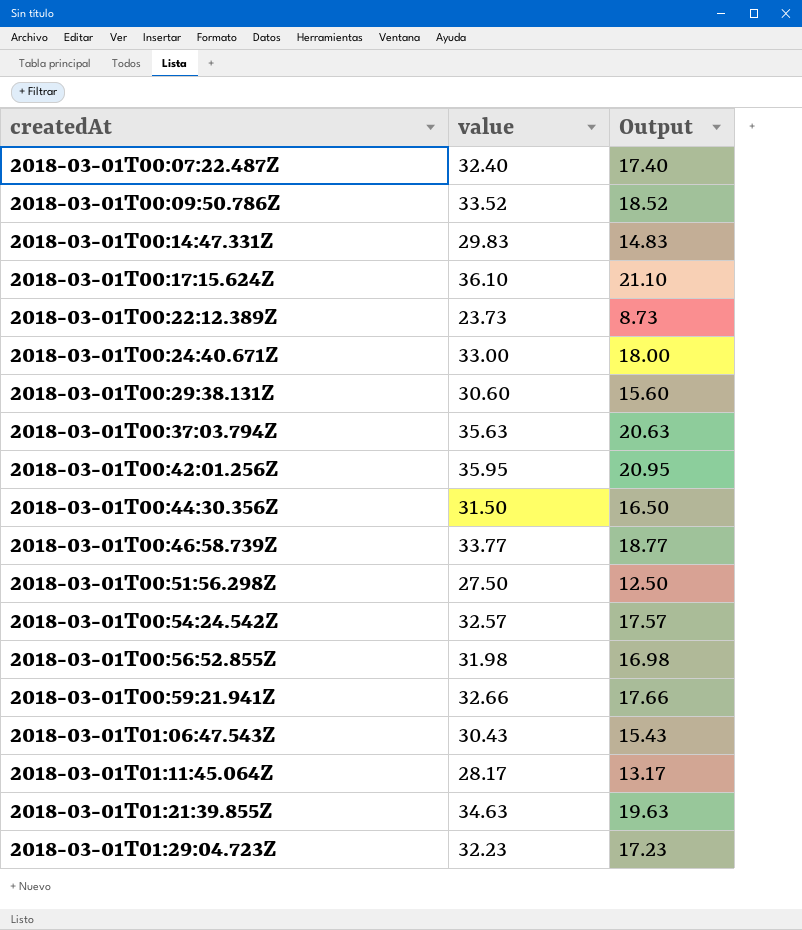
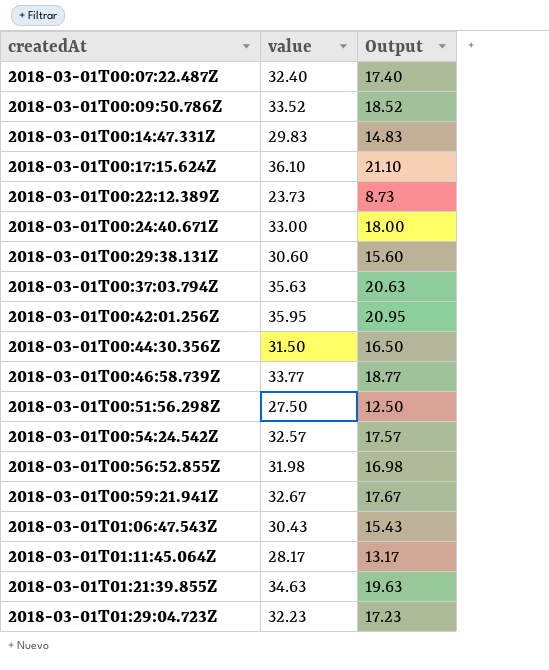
2018-03-01T00:59:21.941Z | value: 32.66 -> 32.67
2018-03-01T00:59:21.941Z | Output: 17.66 -> 17.67

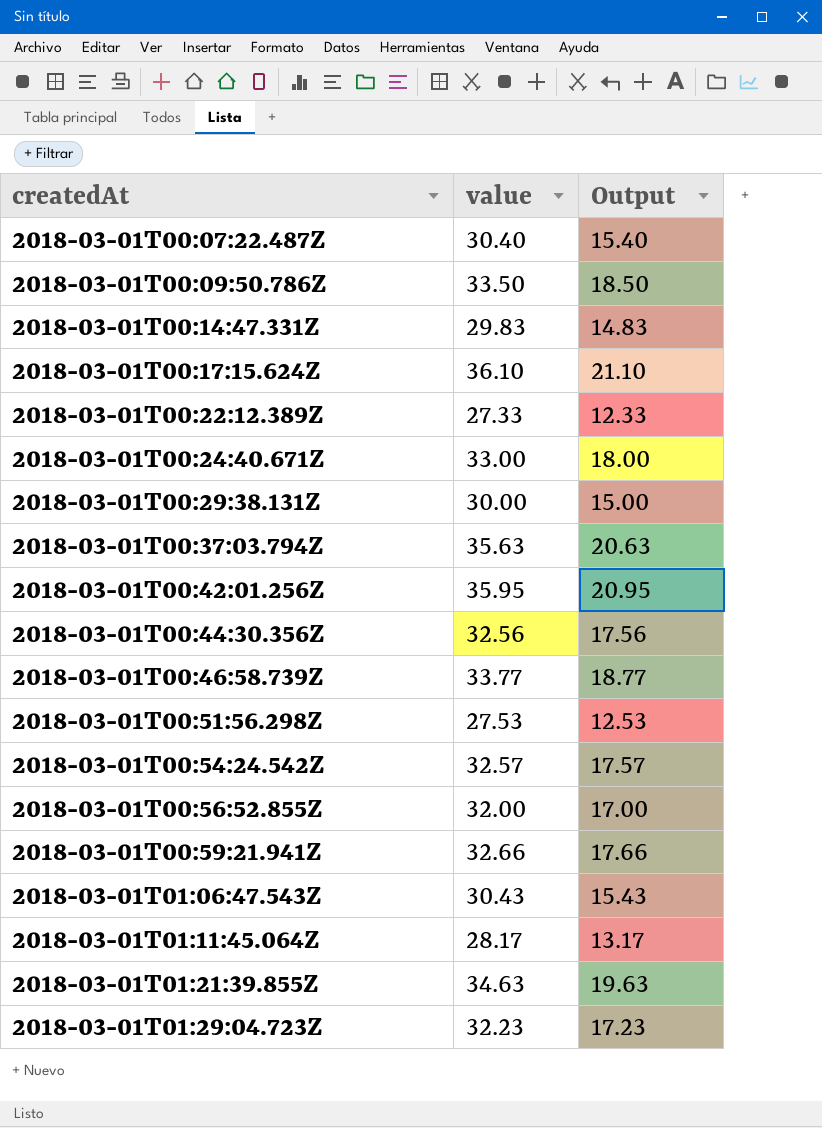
2018-03-01T00:07:22.487Z | value: 32.40 -> 30.40
2018-03-01T00:07:22.487Z | Output: 17.40 -> 15.40
2018-03-01T00:09:50.786Z | value: 33.52 -> 33.50
2018-03-01T00:09:50.786Z | Output: 18.52 -> 18.50
2018-03-01T00:22:12.389Z | value: 23.73 -> 27.33
2018-03-01T00:22:12.389Z | Output: 8.73 -> 12.33
2018-03-01T00:29:38.131Z | value: 30.60 -> 30.00
2018-03-01T00:29:38.131Z | Output: 15.60 -> 15.00
2018-03-01T00:44:30.356Z | value: 31.50 -> 32.56
2018-03-01T00:44:30.356Z | Output: 16.50 -> 17.56
2018-03-01T00:51:56.298Z | value: 27.50 -> 27.53
2018-03-01T00:51:56.298Z | Output: 12.50 -> 12.53
2018-03-01T00:56:52.855Z | value: 31.98 -> 32.00
2018-03-01T00:56:52.855Z | Output: 16.98 -> 17.00
2018-03-01T00:59:21.941Z | value: 32.67 -> 32.66
2018-03-01T00:59:21.941Z | Output: 17.67 -> 17.66

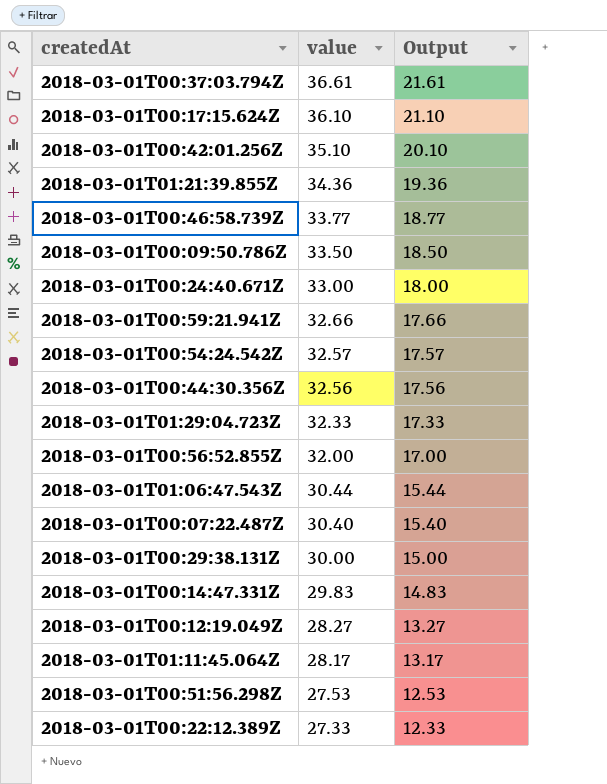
row order: createdAt ascending -> value descending
2018-03-01T00:37:03.794Z | value: 35.63 -> 36.61
2018-03-01T00:37:03.794Z | Output: 20.63 -> 21.61
2018-03-01T00:42:01.256Z | value: 35.95 -> 35.10
2018-03-01T00:42:01.256Z | Output: 20.95 -> 20.10
2018-03-01T01:21:39.855Z | value: 34.63 -> 34.36
2018-03-01T01:21:39.855Z | Output: 19.63 -> 19.36
2018-03-01T01:29:04.723Z | value: 32.23 -> 32.33
2018-03-01T01:29:04.723Z | Output: 17.23 -> 17.33
2018-03-01T01:06:47.543Z | value: 30.43 -> 30.44
2018-03-01T01:06:47.543Z | Output: 15.43 -> 15.44
row 2018-03-01T00:12:19.049Z: none -> 28.27 | 13.27

